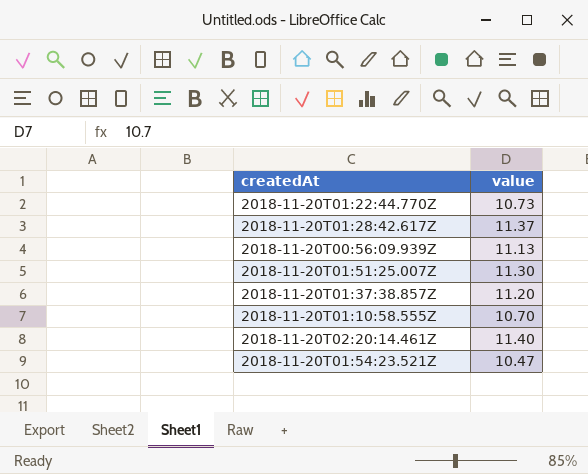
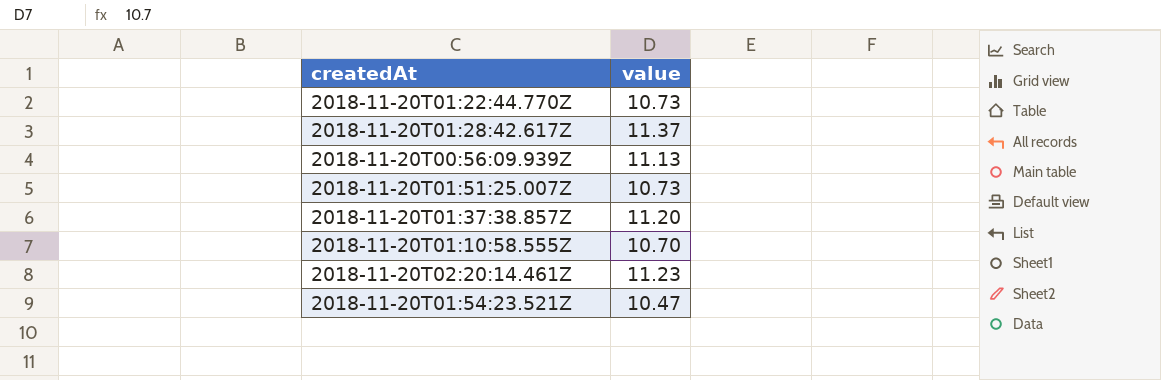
2018-11-20T01:51:25.007Z | value: 11.30 -> 10.73
2018-11-20T02:20:14.461Z | value: 11.40 -> 11.23

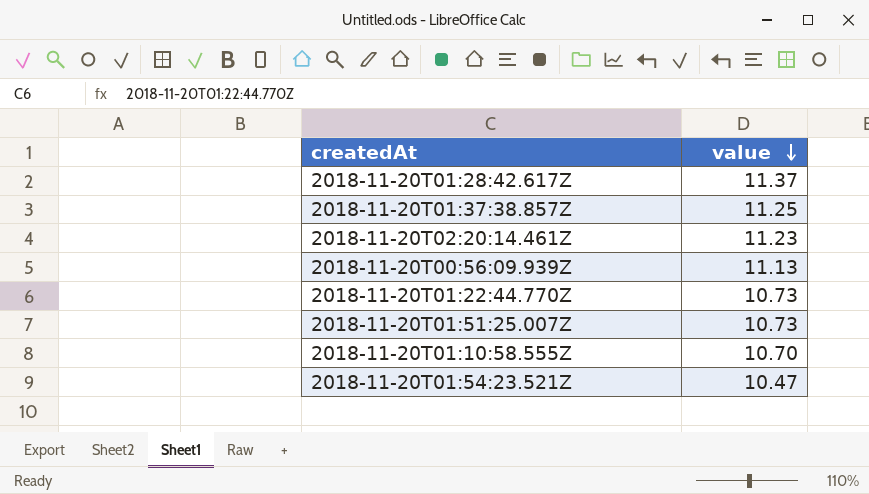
row order: none -> value descending
2018-11-20T01:37:38.857Z | value: 11.20 -> 11.25

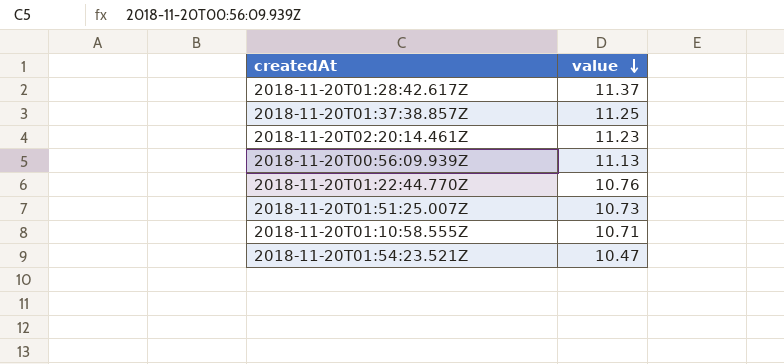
2018-11-20T01:22:44.770Z | value: 10.73 -> 10.76
2018-11-20T01:10:58.555Z | value: 10.70 -> 10.71

